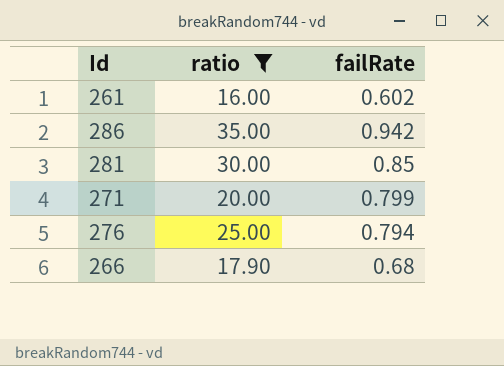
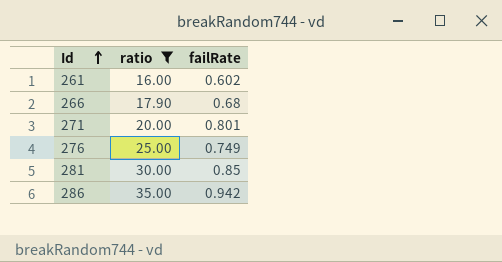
row order: none -> Id ascending
271 | failRate: 0.799 -> 0.801
276 | failRate: 0.794 -> 0.749

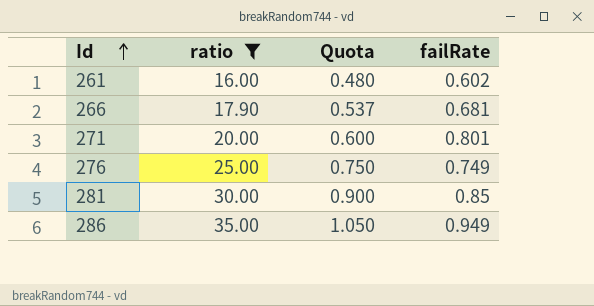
column Quota | formula: none -> [ratio] * 0.03
266 | failRate: 0.68 -> 0.681
286 | failRate: 0.942 -> 0.949

